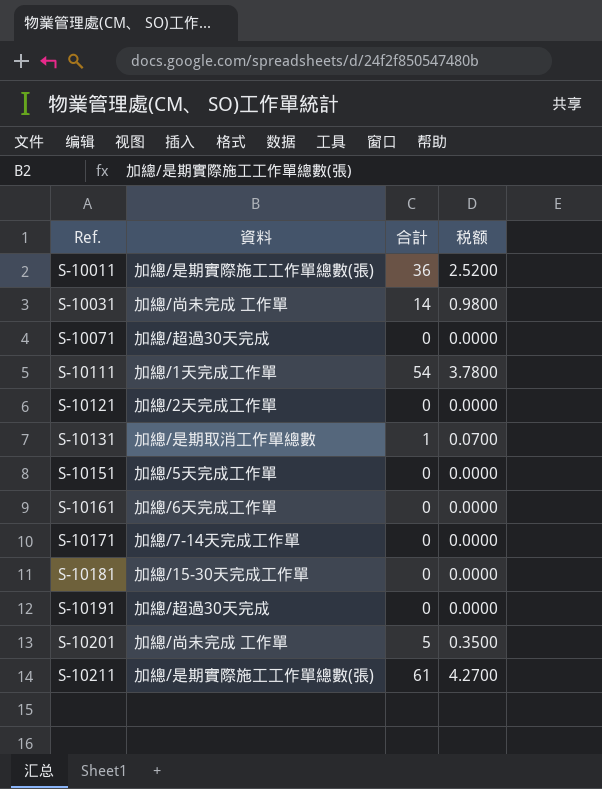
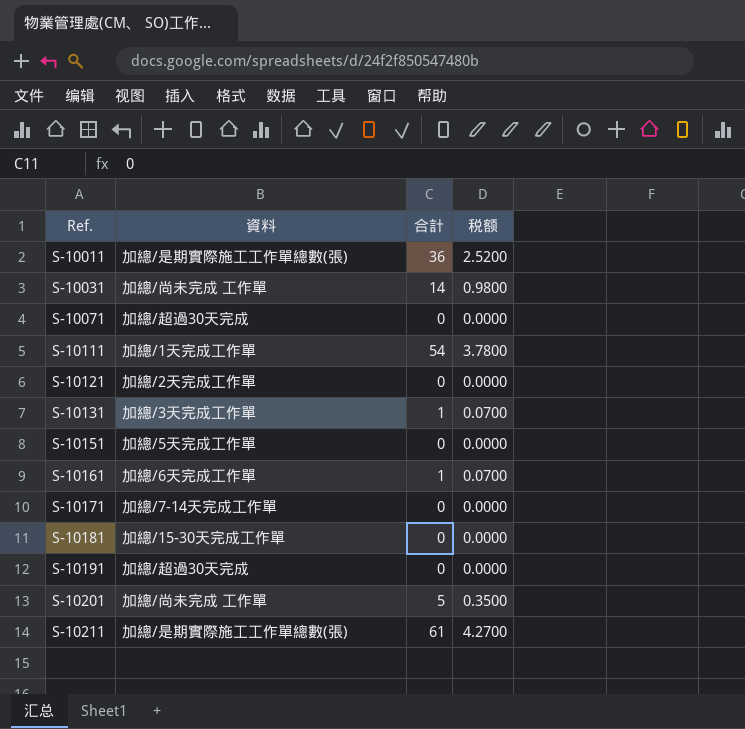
S-10131 | 資料: 加總/是期取消工作單總數 -> 加總/3天完成工作單
S-10161 | 合計: 0 -> 1
S-10161 | 税额: 0.0000 -> 0.0700

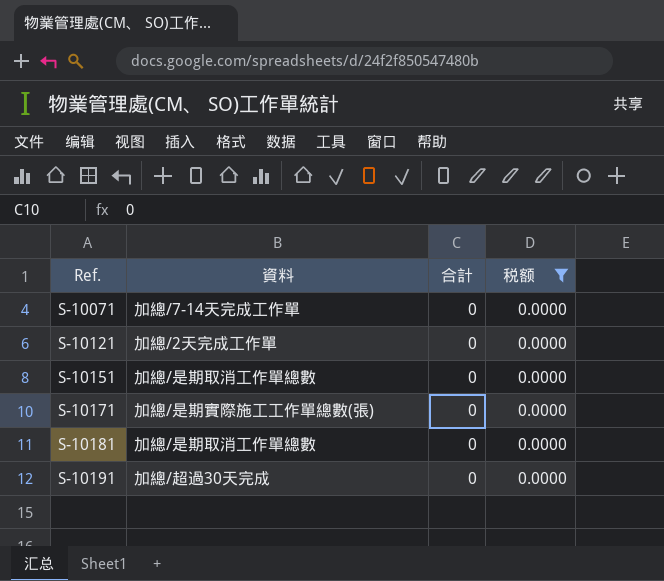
filter: none -> 税额 = 0.0000
S-10071 | 資料: 加總/超過30天完成 -> 加總/7-14天完成工作單
S-10151 | 資料: 加總/5天完成工作單 -> 加總/是期取消工作單總數
S-10171 | 資料: 加總/7-14天完成工作單 -> 加總/是期實際施工工作單總數(張)
S-10181 | 資料: 加總/15-30天完成工作單 -> 加總/是期取消工作單總數

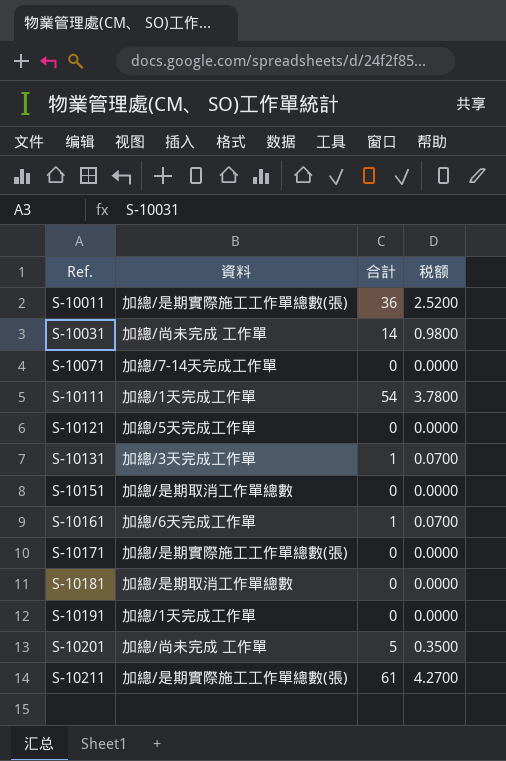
filter: 税额 = 0.0000 -> none
S-10121 | 資料: 加總/2天完成工作單 -> 加總/5天完成工作單
S-10191 | 資料: 加總/超過30天完成 -> 加總/1天完成工作單

